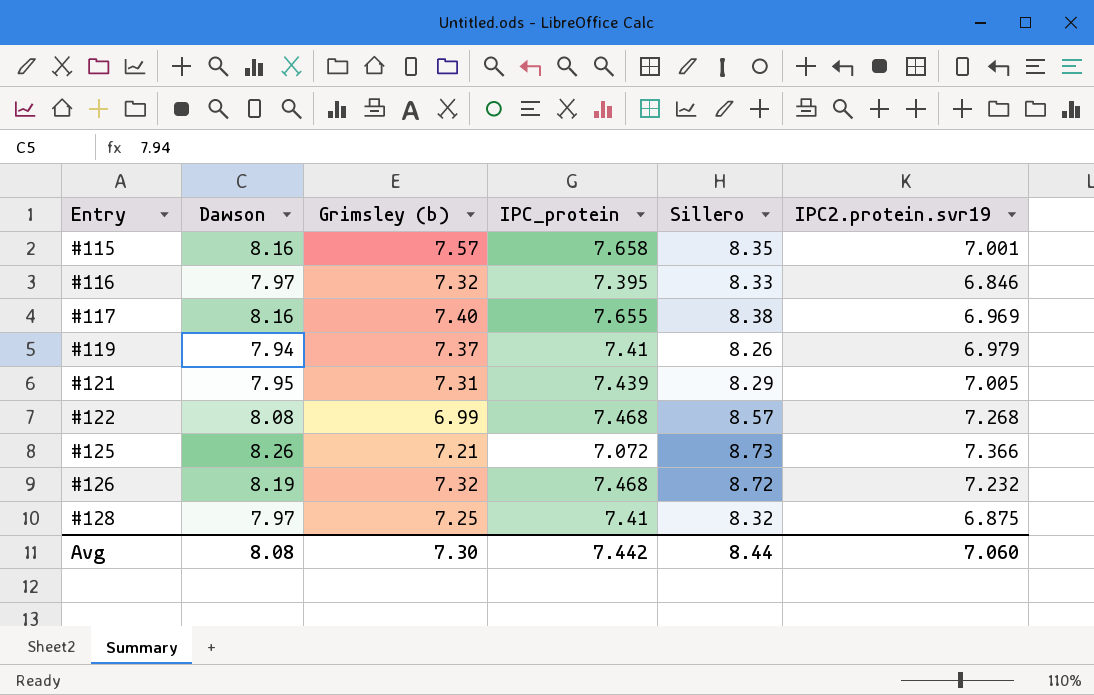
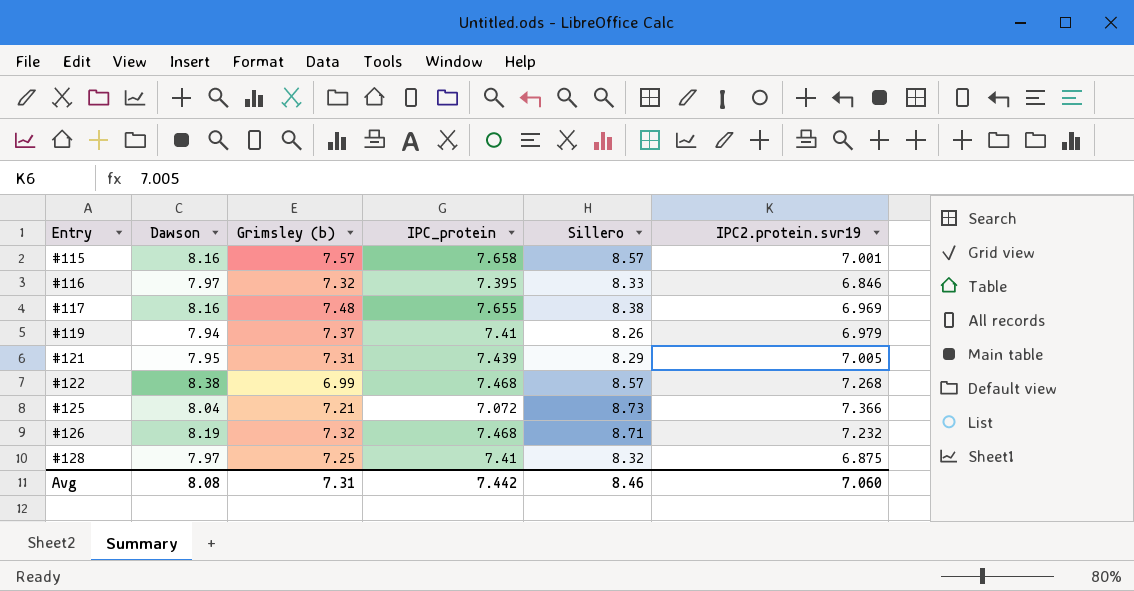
#115 | Sillero: 8.35 -> 8.57
#117 | Grimsley (b): 7.40 -> 7.48
#122 | Dawson: 8.08 -> 8.38
#125 | Dawson: 8.26 -> 8.04
#126 | Sillero: 8.72 -> 8.71
Avg | Grimsley (b): 7.30 -> 7.31
Avg | Sillero: 8.44 -> 8.46

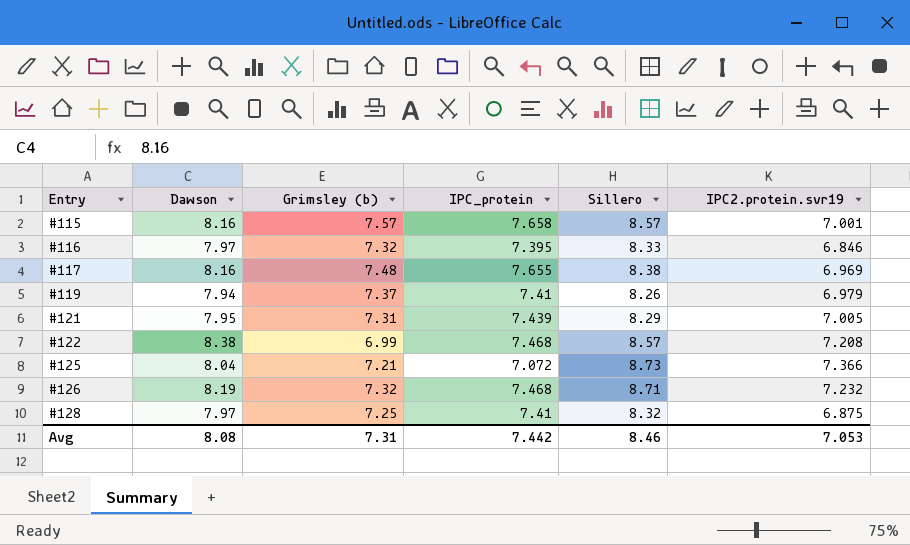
#122 | IPC2.protein.svr19: 7.268 -> 7.208
Avg | IPC2.protein.svr19: 7.060 -> 7.053

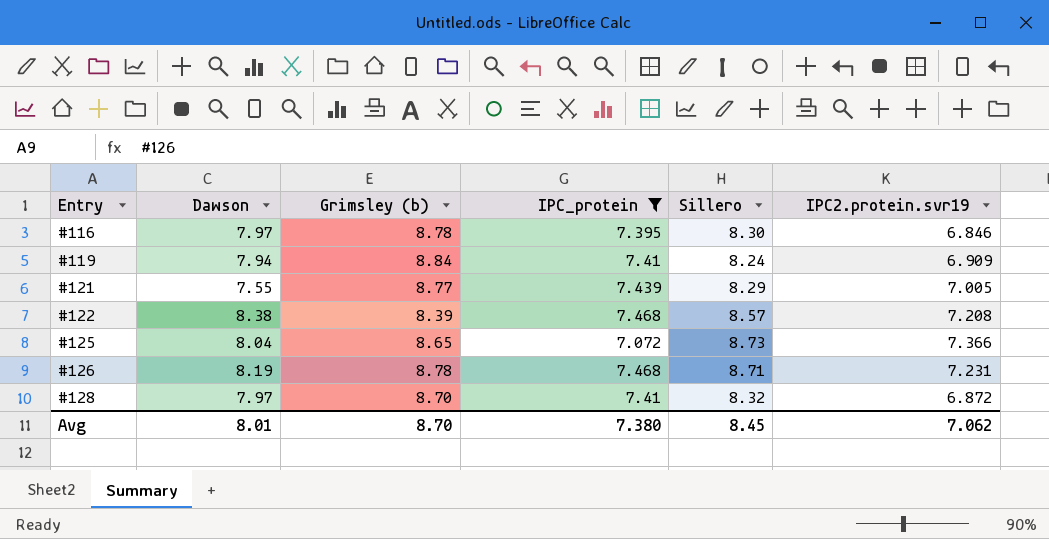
filter: none -> IPC_protein <= 7.468
#116 | Grimsley (b): 7.32 -> 8.78
#116 | Sillero: 8.33 -> 8.30
#119 | Grimsley (b): 7.37 -> 8.84
#119 | Sillero: 8.26 -> 8.24
#119 | IPC2.protein.svr19: 6.979 -> 6.909
#121 | Dawson: 7.95 -> 7.55
#121 | Grimsley (b): 7.31 -> 8.77
#122 | Grimsley (b): 6.99 -> 8.39
#125 | Grimsley (b): 7.21 -> 8.65
#126 | Grimsley (b): 7.32 -> 8.78
#126 | IPC2.protein.svr19: 7.232 -> 7.231
#128 | Grimsley (b): 7.25 -> 8.70
#128 | IPC2.protein.svr19: 6.875 -> 6.872
Avg | Dawson: 8.08 -> 8.01
Avg | Grimsley (b): 7.31 -> 8.70
Avg | IPC_protein: 7.442 -> 7.380
Avg | Sillero: 8.46 -> 8.45
Avg | IPC2.protein.svr19: 7.053 -> 7.062

